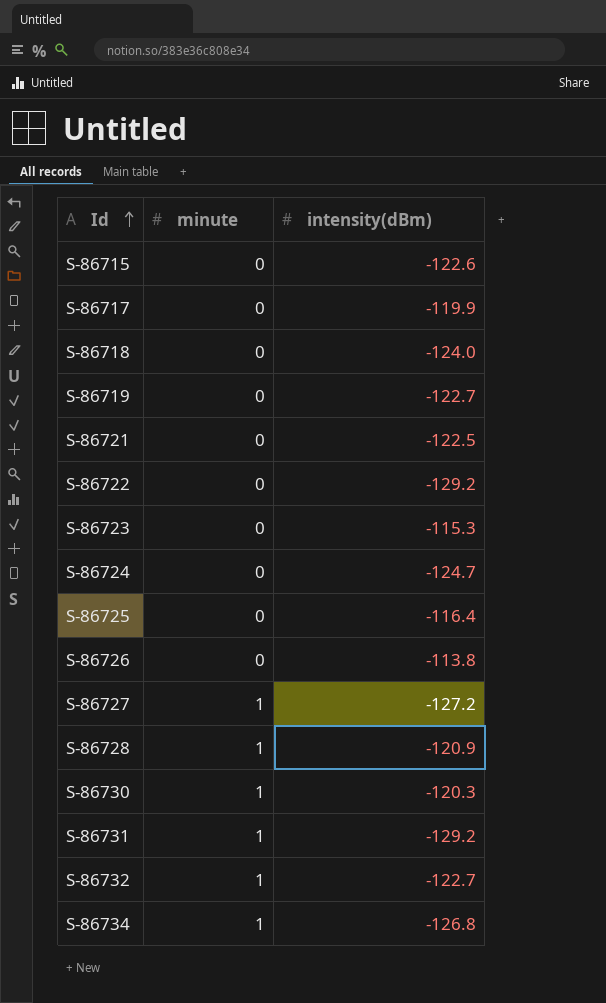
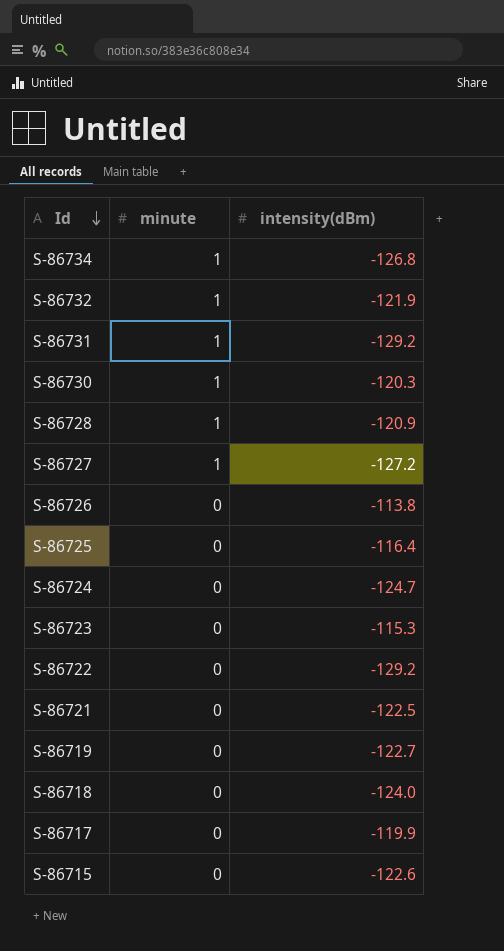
row order: Id ascending -> Id descending
S-86732 | intensity(dBm): -122.7 -> -121.9

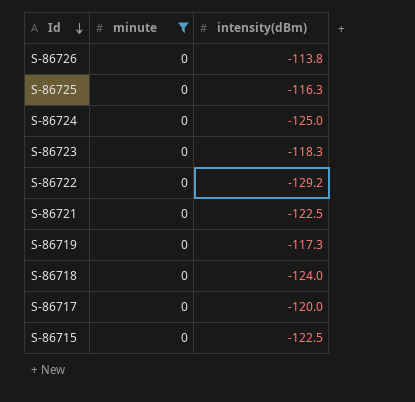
filter: none -> minute = 0
S-86725 | intensity(dBm): -116.4 -> -116.3
S-86724 | intensity(dBm): -124.7 -> -125.0
S-86723 | intensity(dBm): -115.3 -> -118.3
S-86719 | intensity(dBm): -122.7 -> -117.3
S-86717 | intensity(dBm): -119.9 -> -120.0
S-86715 | intensity(dBm): -122.6 -> -122.5

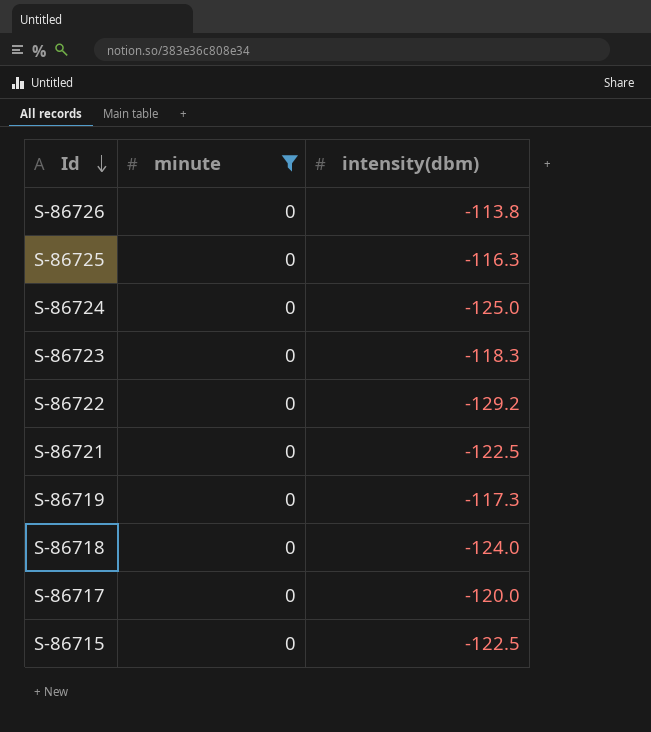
column name: intensity(dBm) -> intensity(dbm)

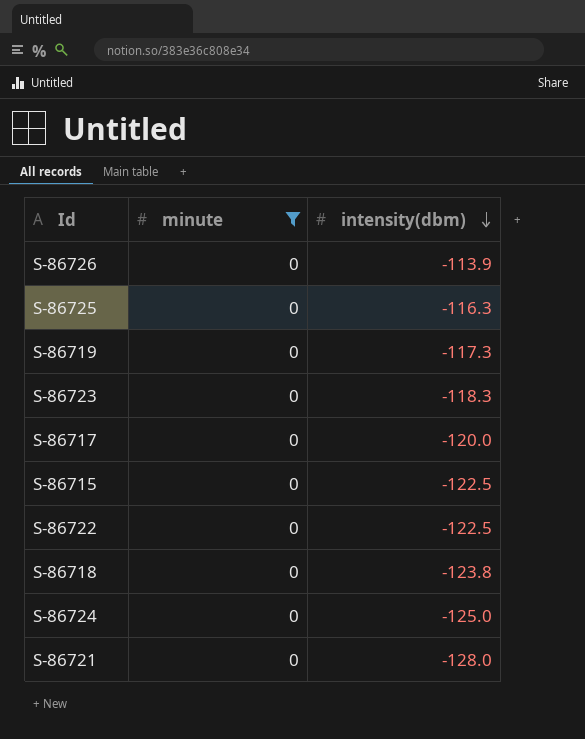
row order: Id descending -> intensity(dbm) descending
S-86726 | intensity(dbm): -113.8 -> -113.9
S-86722 | intensity(dbm): -129.2 -> -122.5
S-86718 | intensity(dbm): -124.0 -> -123.8
S-86721 | intensity(dbm): -122.5 -> -128.0

